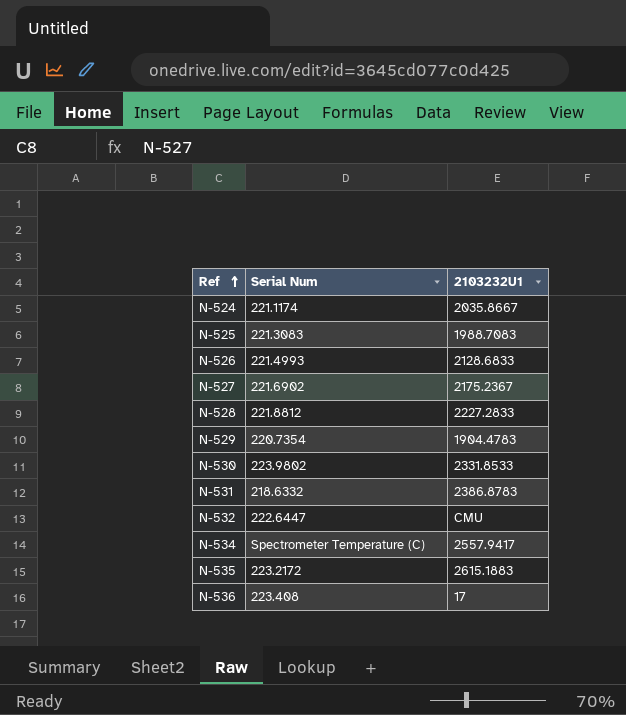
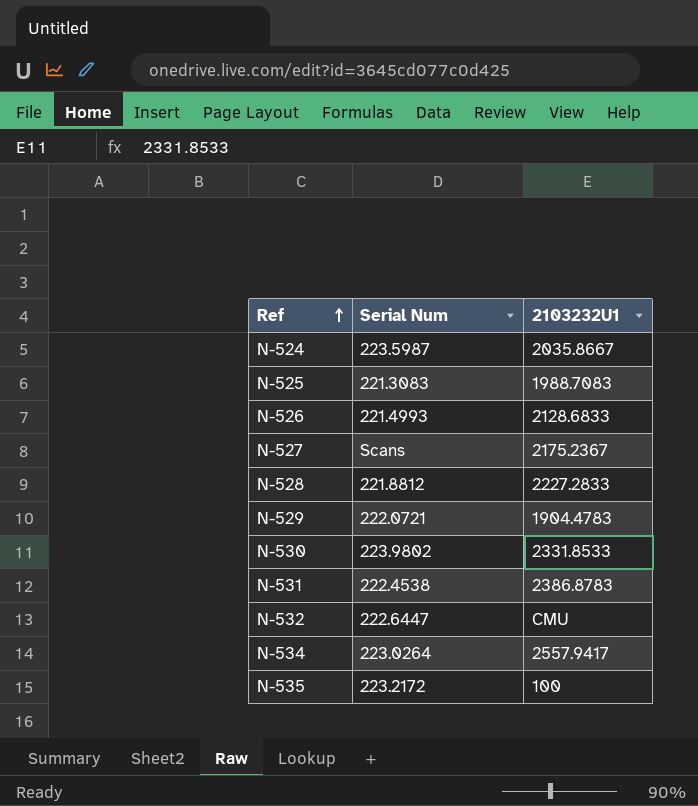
row N-536: 223.408 | 17 -> none
N-524 | Serial Num: 221.1174 -> 223.5987
N-527 | Serial Num: 221.6902 -> Scans
N-529 | Serial Num: 220.7354 -> 222.0721
N-531 | Serial Num: 218.6332 -> 222.4538
N-534 | Serial Num: Spectrometer Temperature (C) -> 223.0264
N-535 | 2103232U1: 2615.1883 -> 100

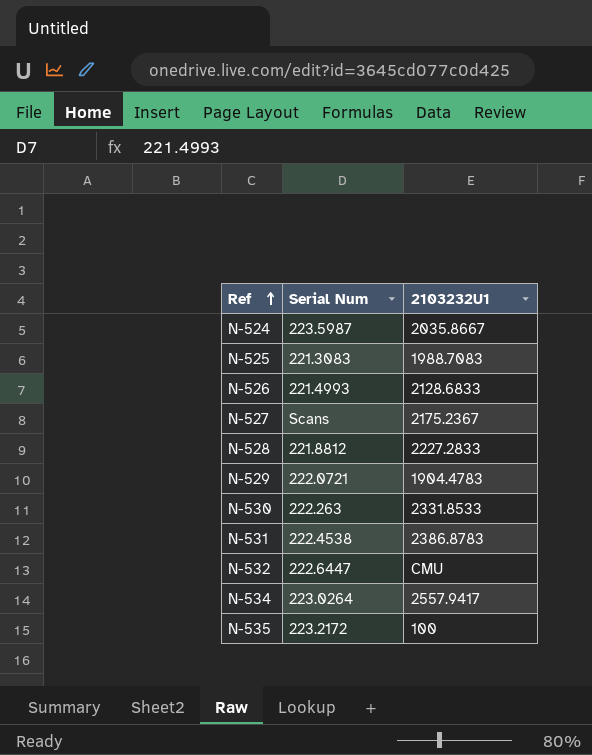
N-530 | Serial Num: 223.9802 -> 222.263

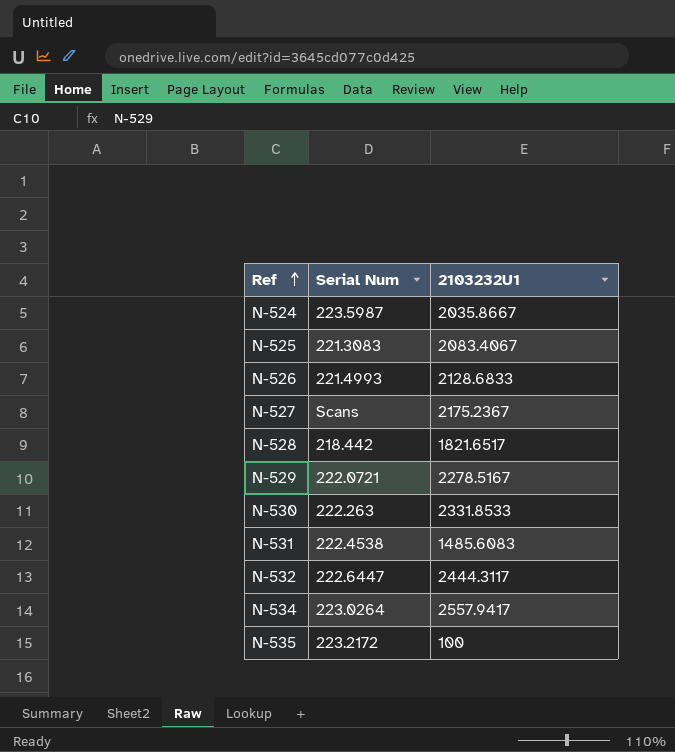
N-525 | 2103232U1: 1988.7083 -> 2083.4067
N-528 | Serial Num: 221.8812 -> 218.442
N-528 | 2103232U1: 2227.2833 -> 1821.6517
N-529 | 2103232U1: 1904.4783 -> 2278.5167
N-531 | 2103232U1: 2386.8783 -> 1485.6083
N-532 | 2103232U1: CMU -> 2444.3117

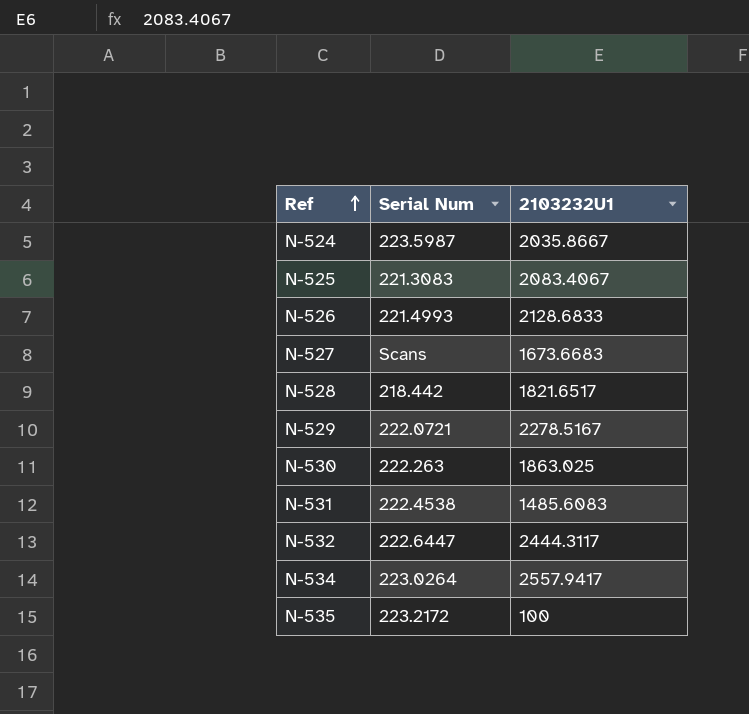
N-527 | 2103232U1: 2175.2367 -> 1673.6683
N-530 | 2103232U1: 2331.8533 -> 1863.025

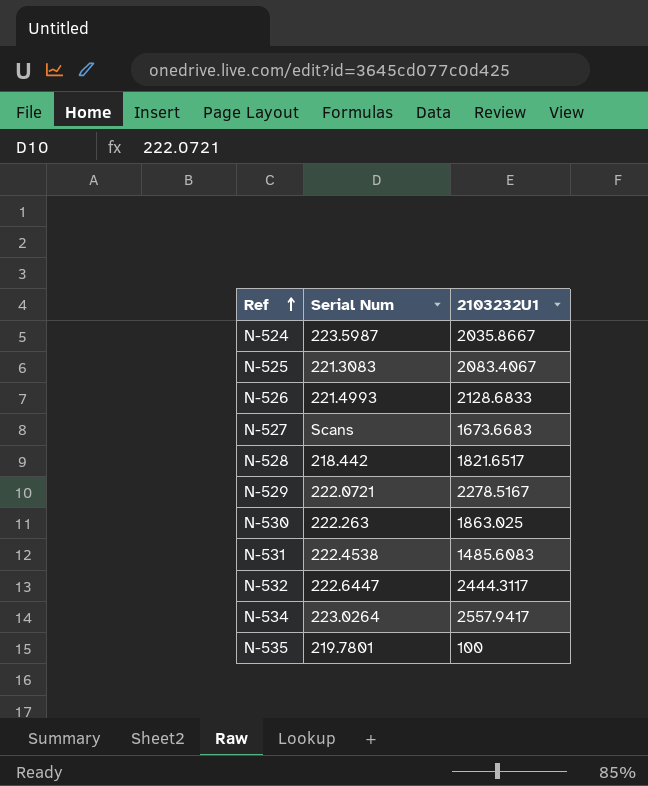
N-535 | Serial Num: 223.2172 -> 219.7801

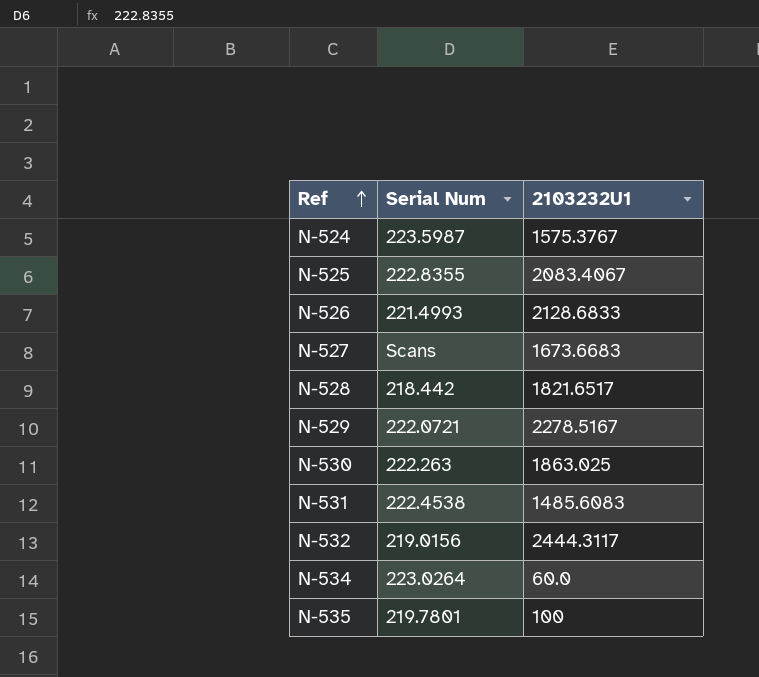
N-524 | 2103232U1: 2035.8667 -> 1575.3767
N-525 | Serial Num: 221.3083 -> 222.8355
N-532 | Serial Num: 222.6447 -> 219.0156
N-534 | 2103232U1: 2557.9417 -> 60.0

